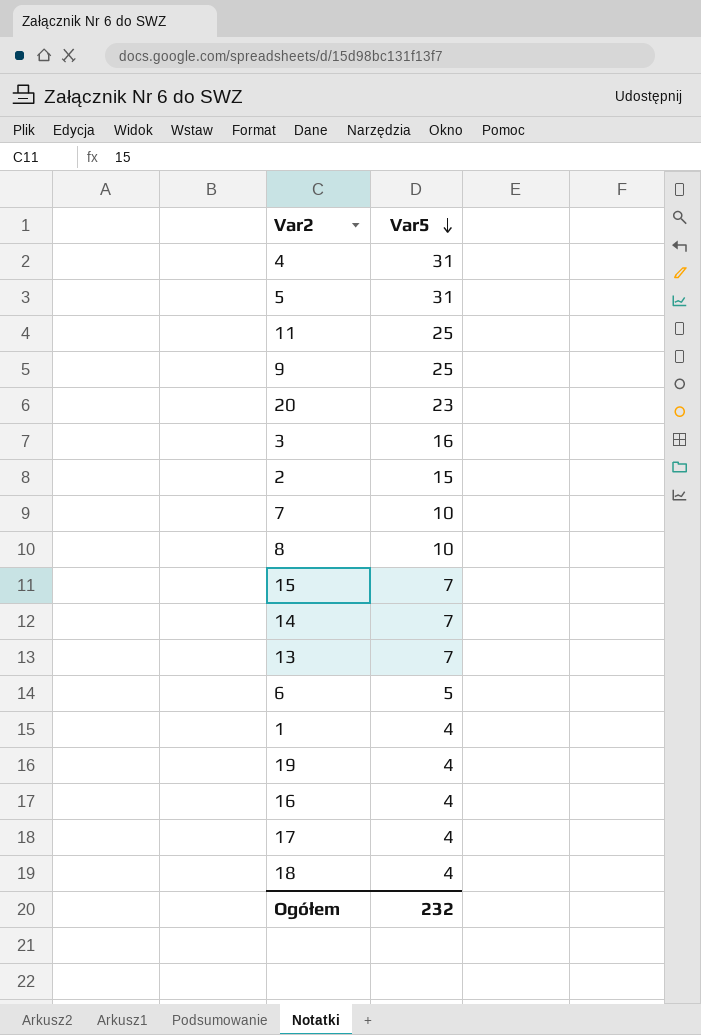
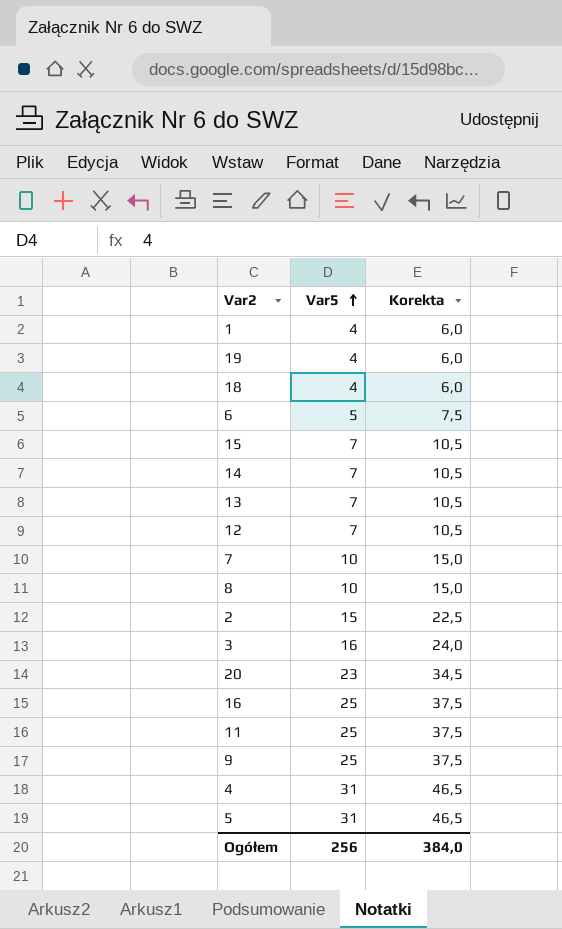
row order: Var5 descending -> Var5 ascending
column Korekta | formula: none -> [Var5] * 1,5
row 17: 4 -> none
row 12: none -> 7 | 10,5
16 | Var5: 4 -> 25
Ogółem | Var5: 232 -> 256

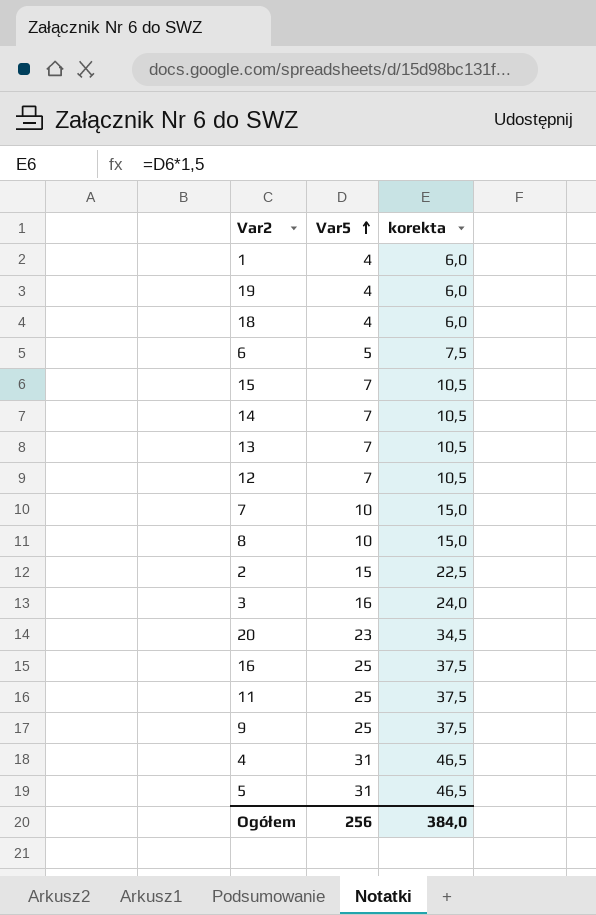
column name: Korekta -> korekta

